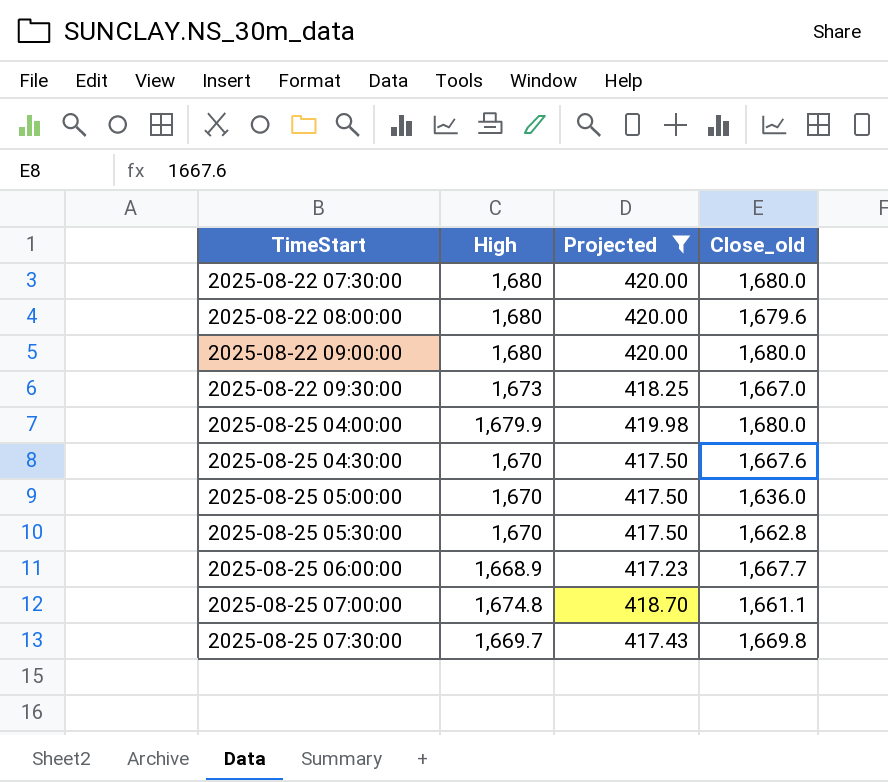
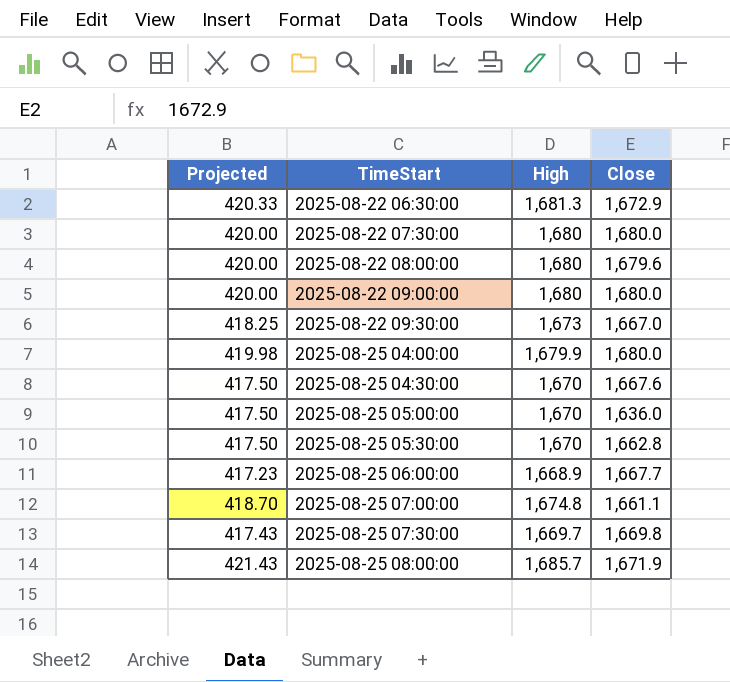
filter: Projected <= 420.00 -> none
column Projected | position: 3 -> 1
column name: Close_old -> Close

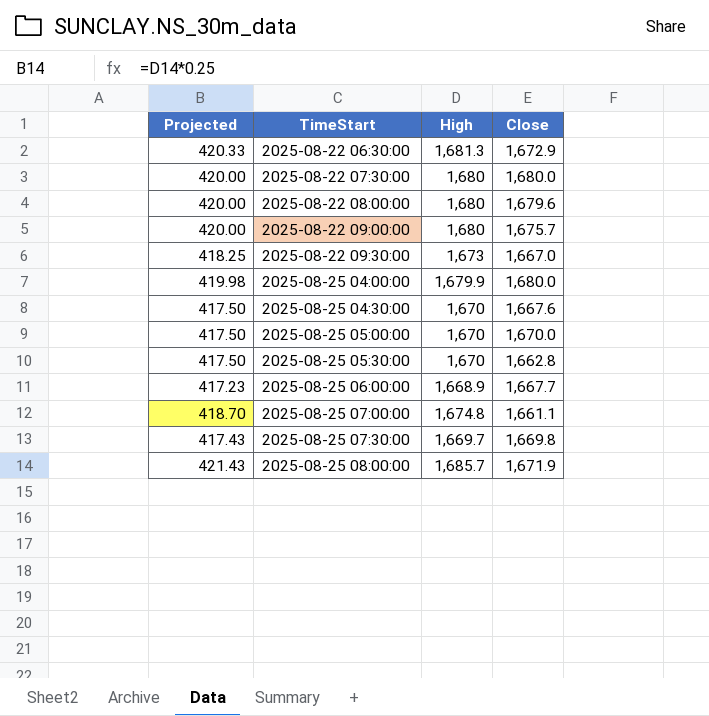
2025-08-22 09:00:00 | Close: 1,680.0 -> 1,675.7
2025-08-25 05:00:00 | Close: 1,636.0 -> 1,670.0

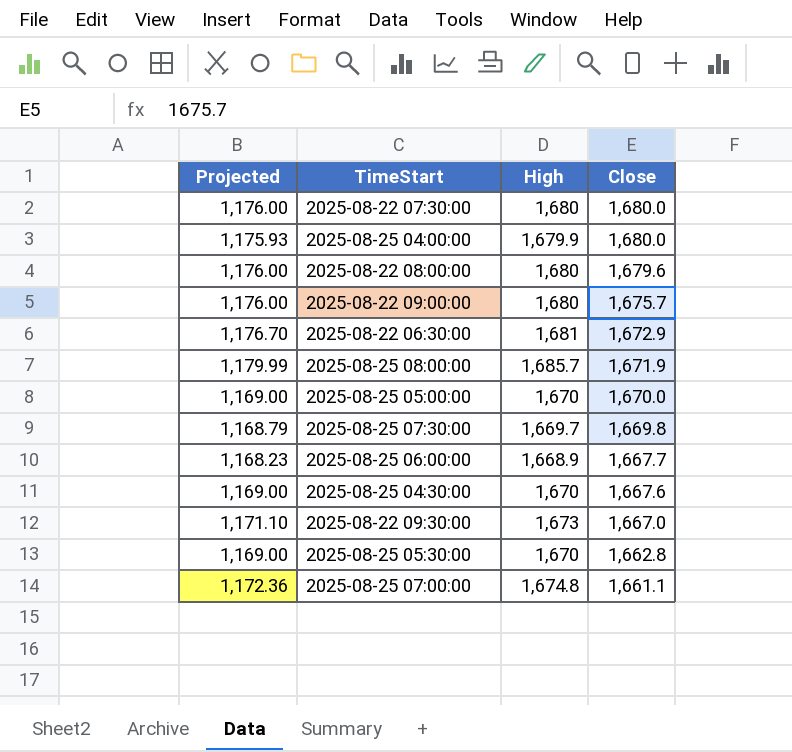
row order: TimeStart ascending -> Close descending
column Projected | formula: [High] * 0.25 -> [High] * 0.7
2025-08-22 06:30:00 | High: 1,681.3 -> 1,681

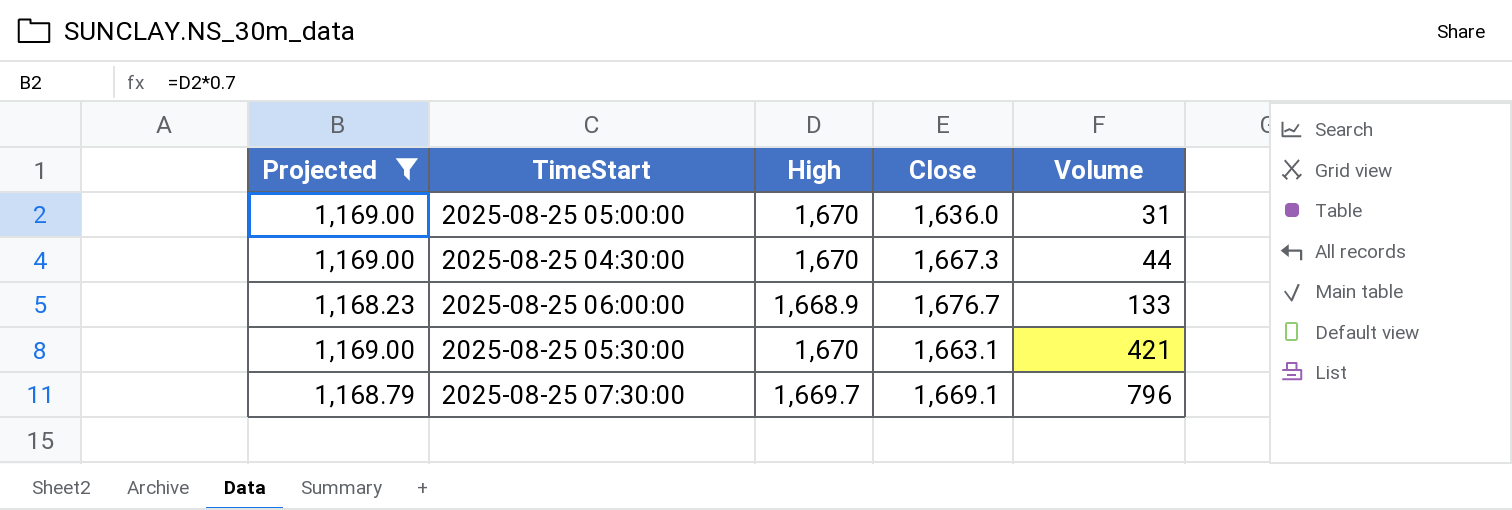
filter: none -> Projected <= 1,169.00
row order: Close descending -> Volume ascending
column Volume | position: none -> 5
2025-08-25 05:00:00 | Close: 1,670.0 -> 1,636.0
2025-08-25 04:30:00 | Close: 1,667.6 -> 1,667.3
2025-08-25 06:00:00 | Close: 1,667.7 -> 1,676.7
2025-08-25 05:30:00 | Close: 1,662.8 -> 1,663.1
2025-08-25 07:30:00 | Close: 1,669.8 -> 1,669.1

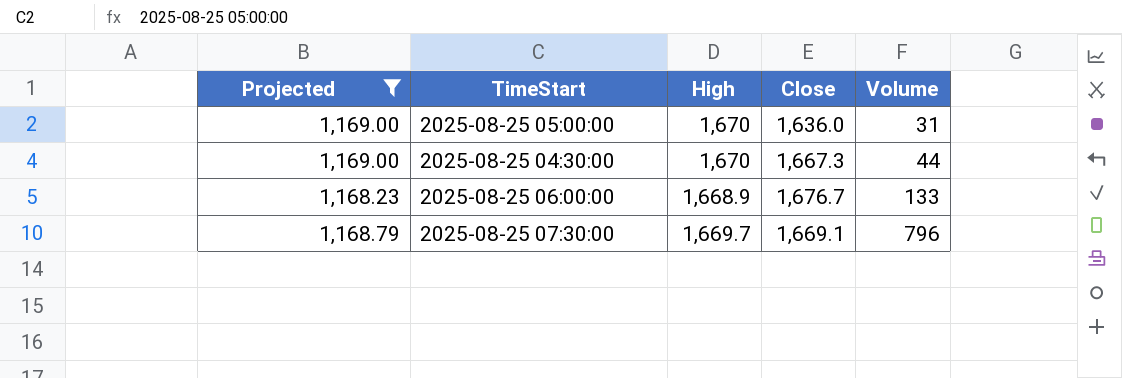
row 2025-08-25 05:30:00: 1,169.00 | 1,670 | 1,663.1 | 421 -> none

